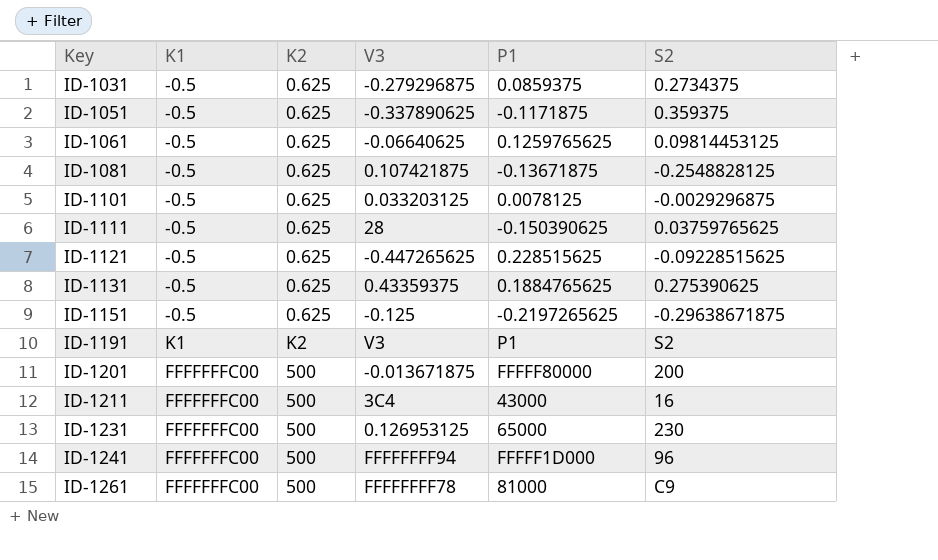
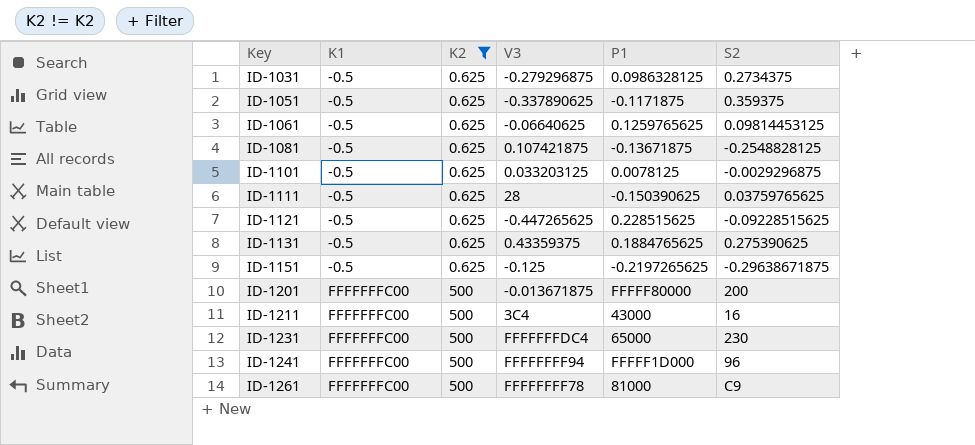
filter: none -> K2 != K2
ID-1031 | P1: 0.0859375 -> 0.0986328125
ID-1231 | V3: 0.126953125 -> FFFFFFFDC4

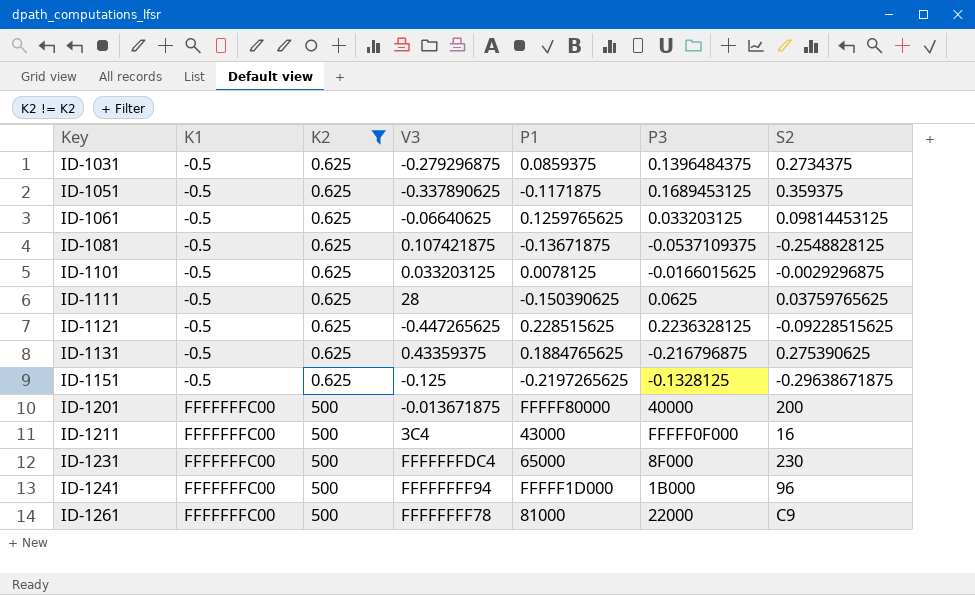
column P3 | position: none -> 6
ID-1031 | P1: 0.0986328125 -> 0.0859375

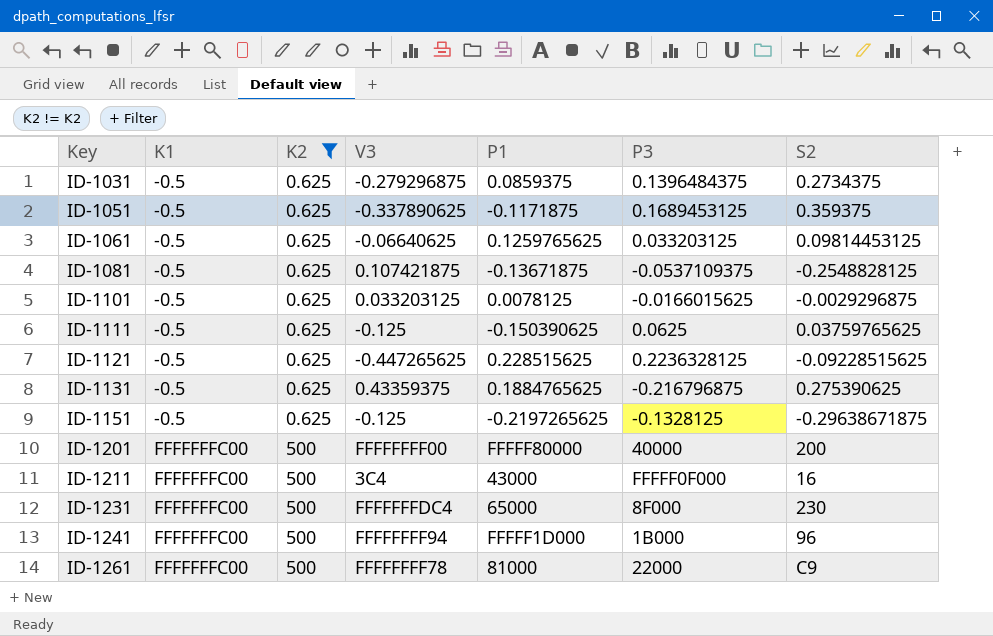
ID-1111 | V3: 28 -> -0.125
ID-1201 | V3: -0.013671875 -> FFFFFFFF00

